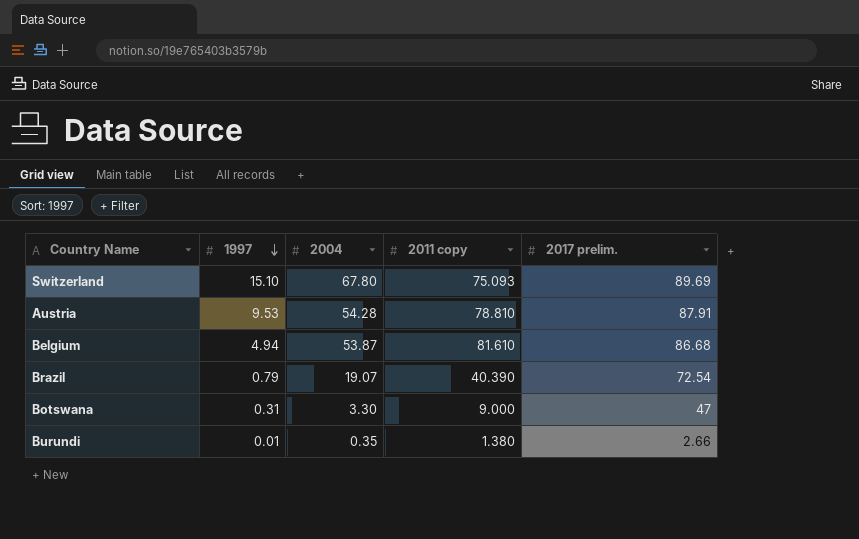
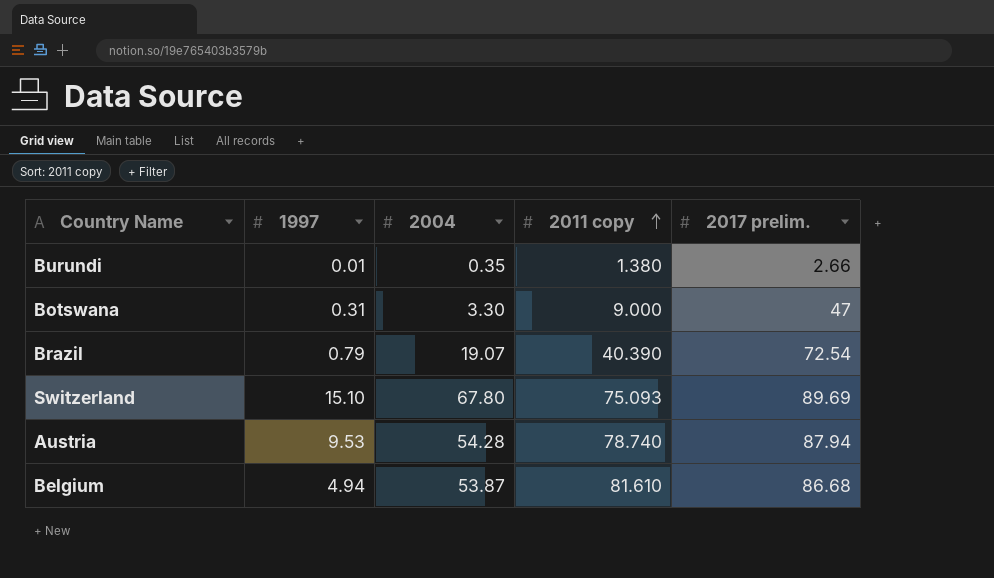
row order: 1997 descending -> 2011 copy ascending
Austria | 2011 copy: 78.810 -> 78.740
Austria | 2017 prelim.: 87.91 -> 87.94

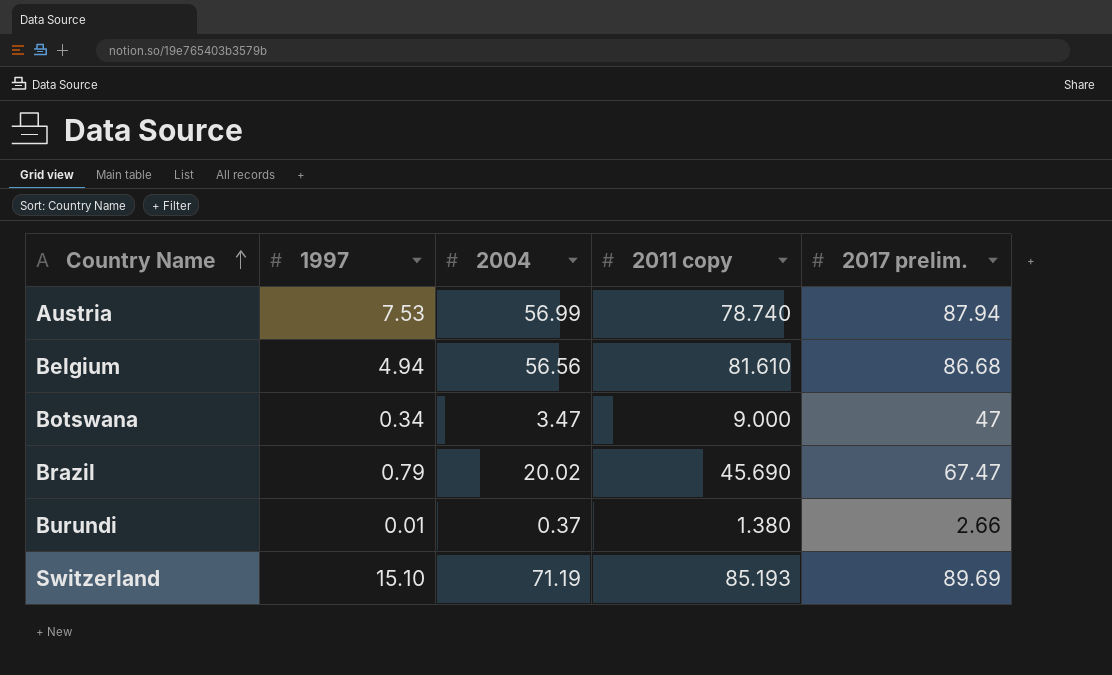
row order: 2011 copy ascending -> Country Name ascending
Austria | 1997: 9.53 -> 7.53
Austria | 2004: 54.28 -> 56.99
Belgium | 2004: 53.87 -> 56.56
Botswana | 1997: 0.31 -> 0.34
Botswana | 2004: 3.30 -> 3.47
Brazil | 2004: 19.07 -> 20.02
Brazil | 2011 copy: 40.390 -> 45.690
Brazil | 2017 prelim.: 72.54 -> 67.47
Burundi | 2004: 0.35 -> 0.37
Switzerland | 2004: 67.80 -> 71.19
Switzerland | 2011 copy: 75.093 -> 85.193

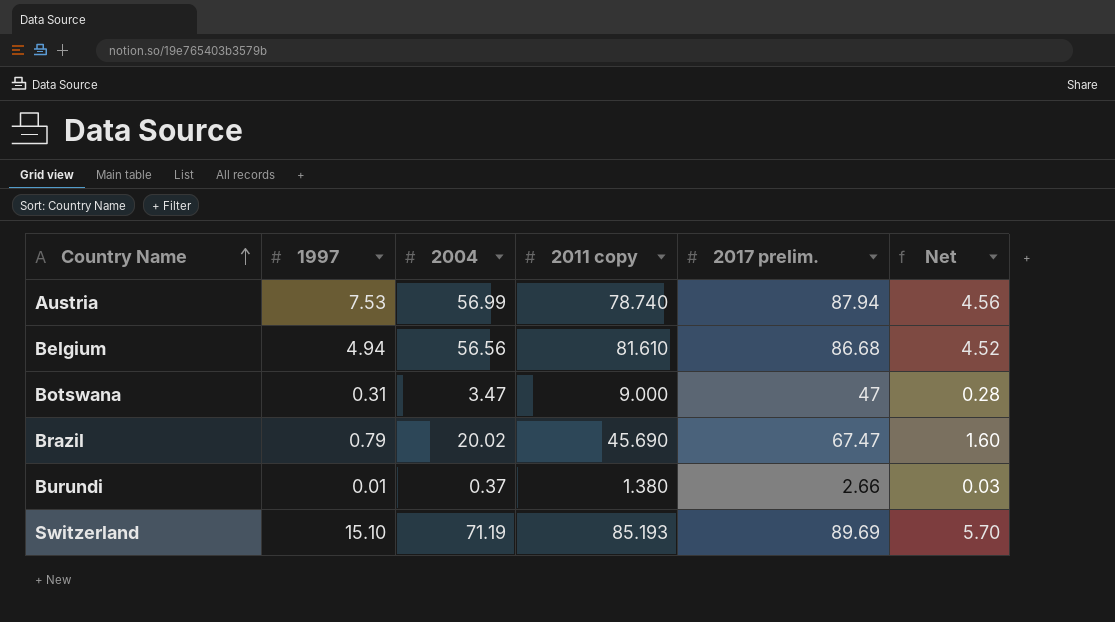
column Net | formula: none -> [2004] * 0.08
Botswana | 1997: 0.34 -> 0.31

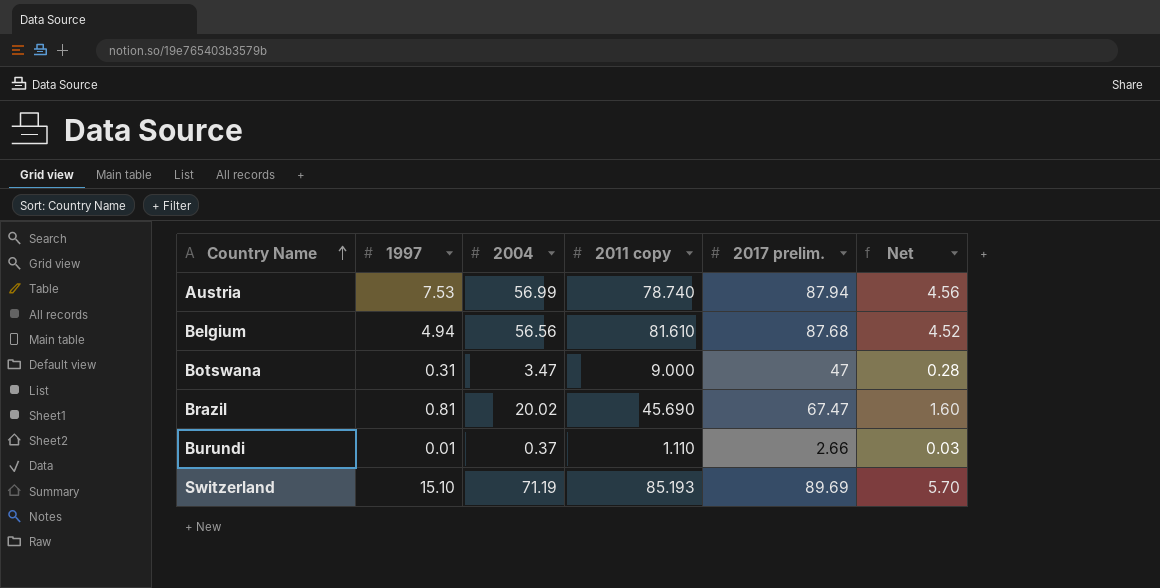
Belgium | 2017 prelim.: 86.68 -> 87.68
Brazil | 1997: 0.79 -> 0.81
Burundi | 2011 copy: 1.380 -> 1.110

